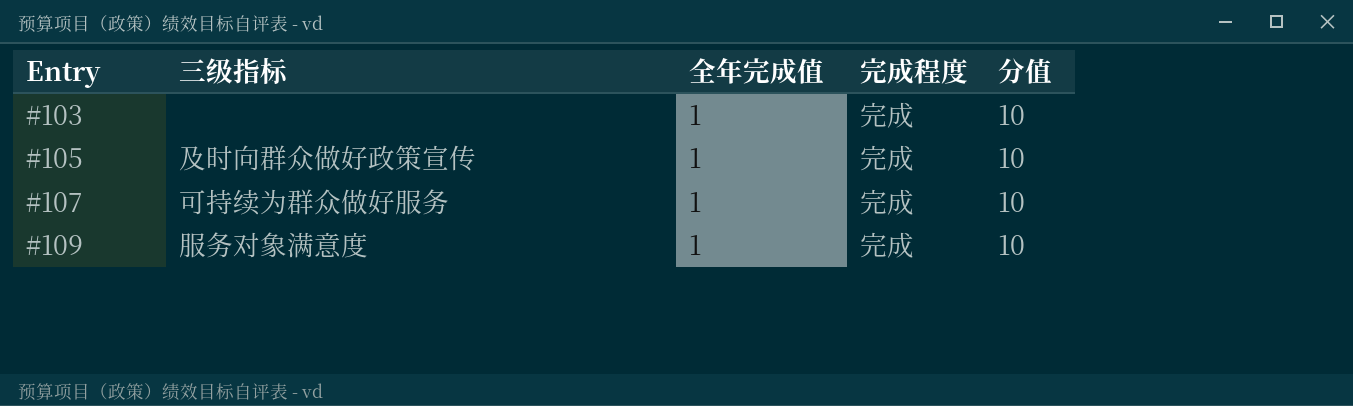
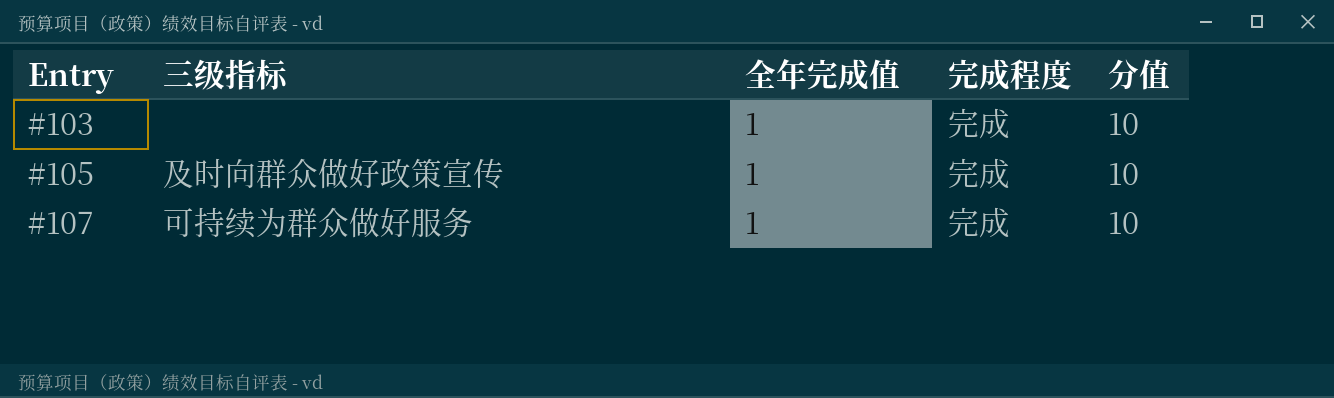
row #109: 服务对象满意度 | 1 | 完成 | 10 -> none

